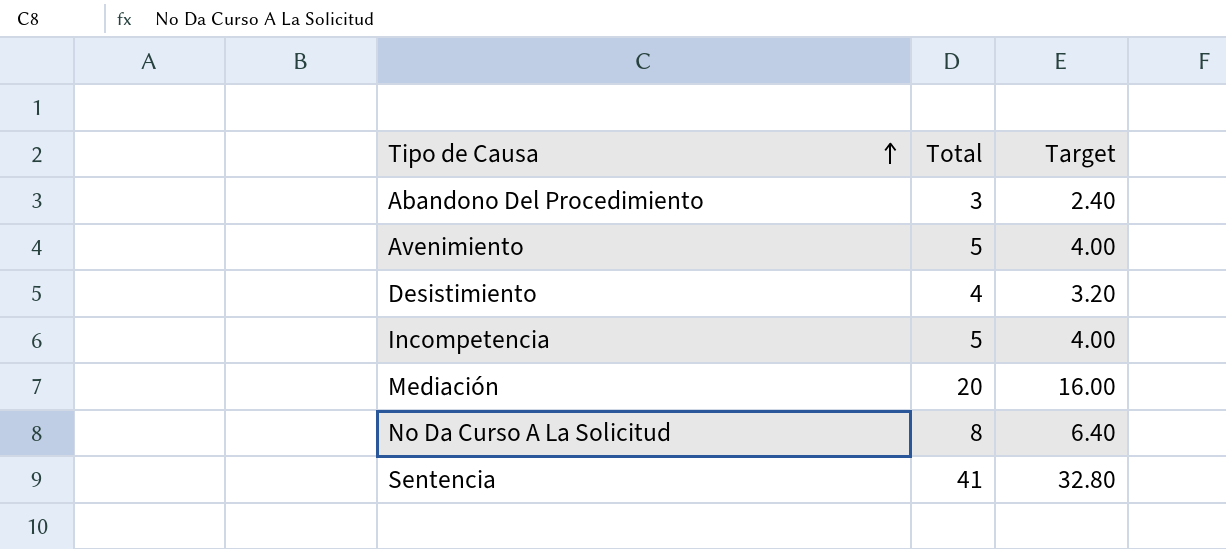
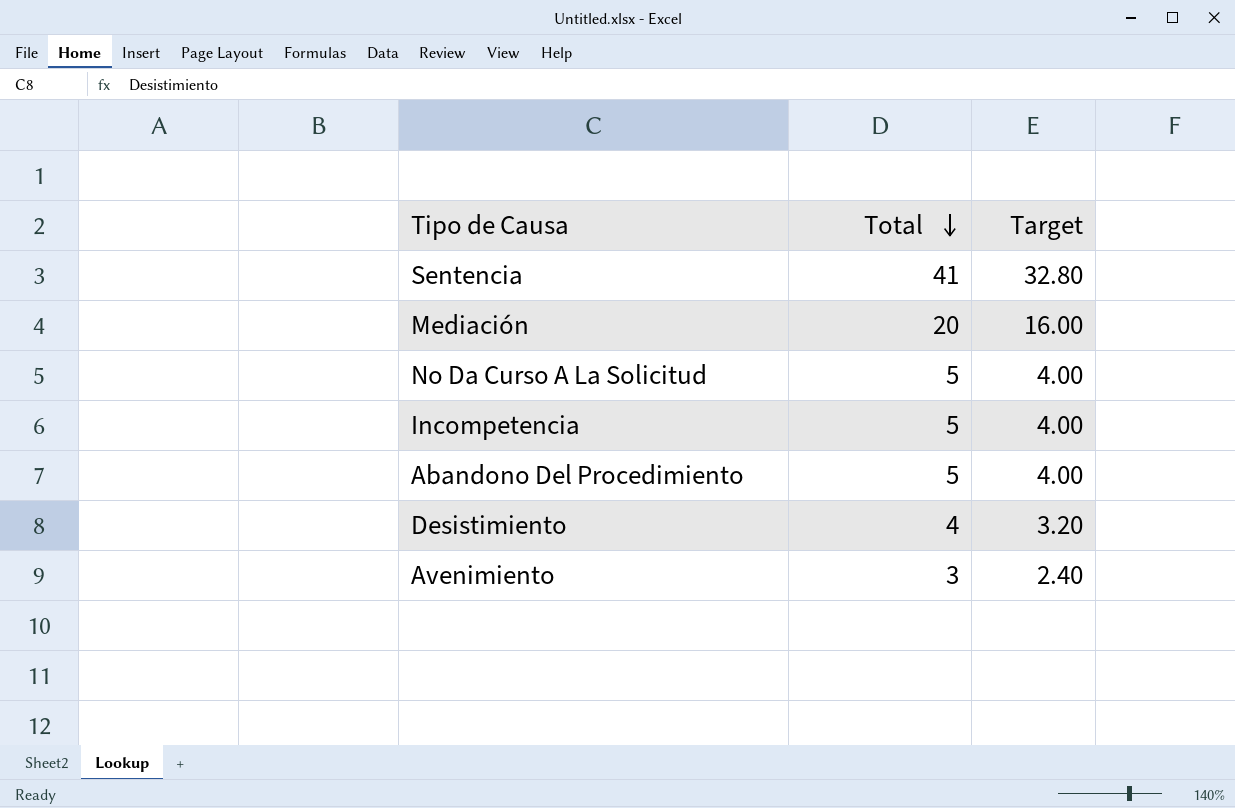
row order: Tipo de Causa ascending -> Total descending
No Da Curso A La Solicitud | Total: 8 -> 5
No Da Curso A La Solicitud | Target: 6.40 -> 4.00
Abandono Del Procedimiento | Total: 3 -> 5
Abandono Del Procedimiento | Target: 2.40 -> 4.00
Avenimiento | Total: 5 -> 3
Avenimiento | Target: 4.00 -> 2.40

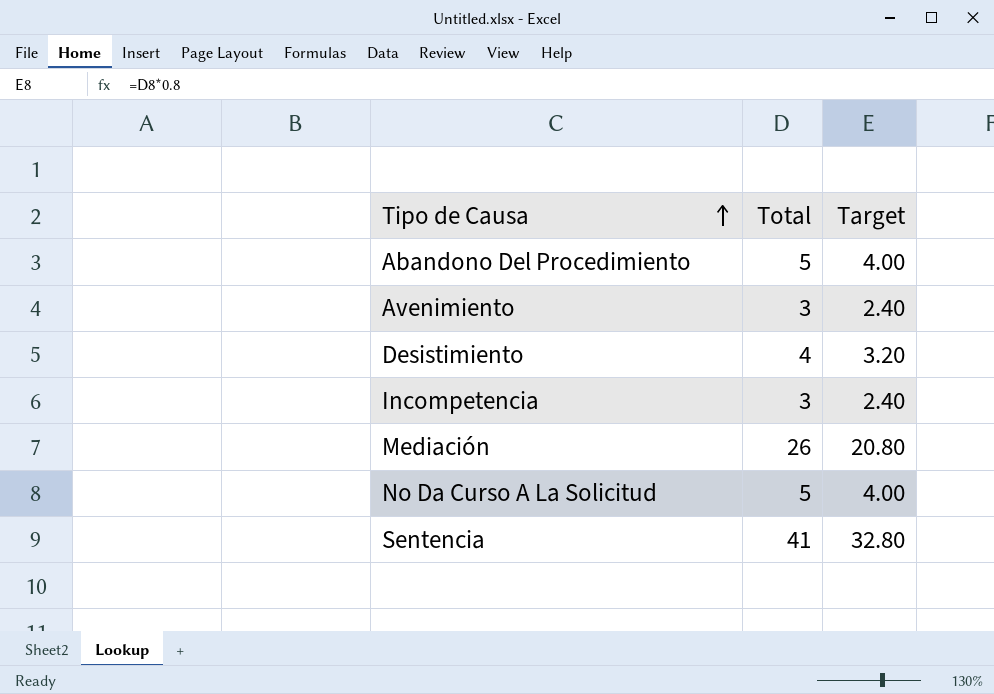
row order: Total descending -> Tipo de Causa ascending
Incompetencia | Total: 5 -> 3
Incompetencia | Target: 4.00 -> 2.40
Mediación | Total: 20 -> 26
Mediación | Target: 16.00 -> 20.80

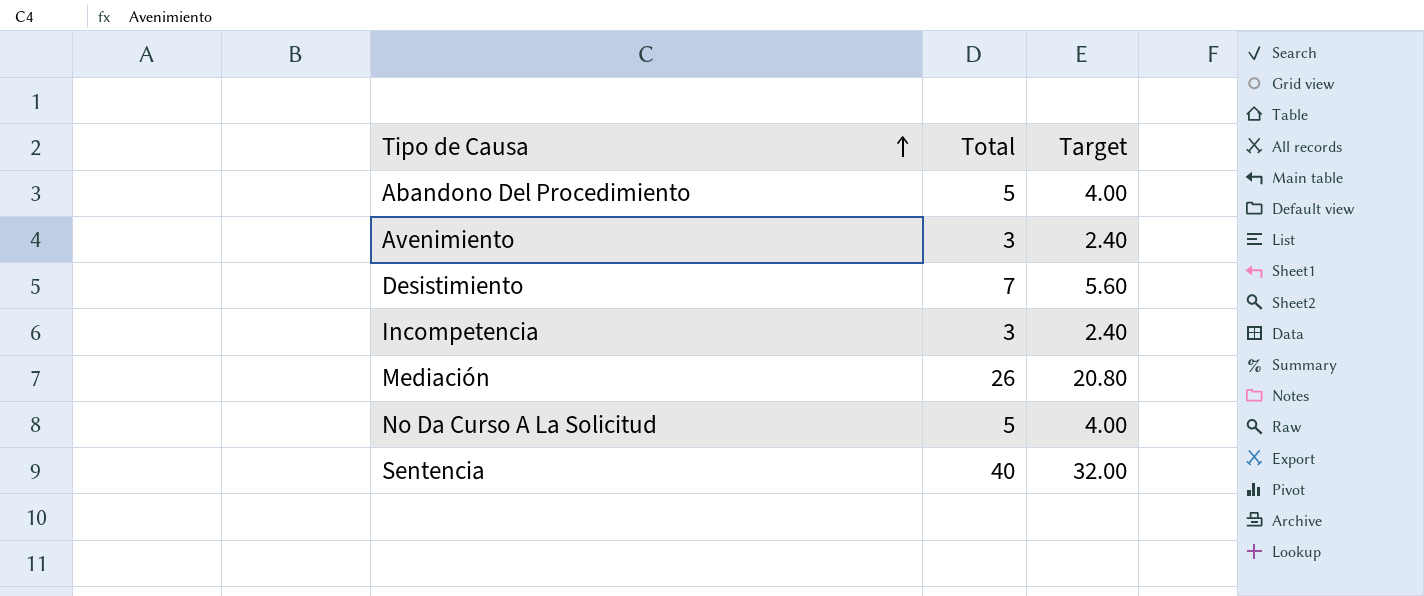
Desistimiento | Total: 4 -> 7
Desistimiento | Target: 3.20 -> 5.60
Sentencia | Total: 41 -> 40
Sentencia | Target: 32.80 -> 32.00

